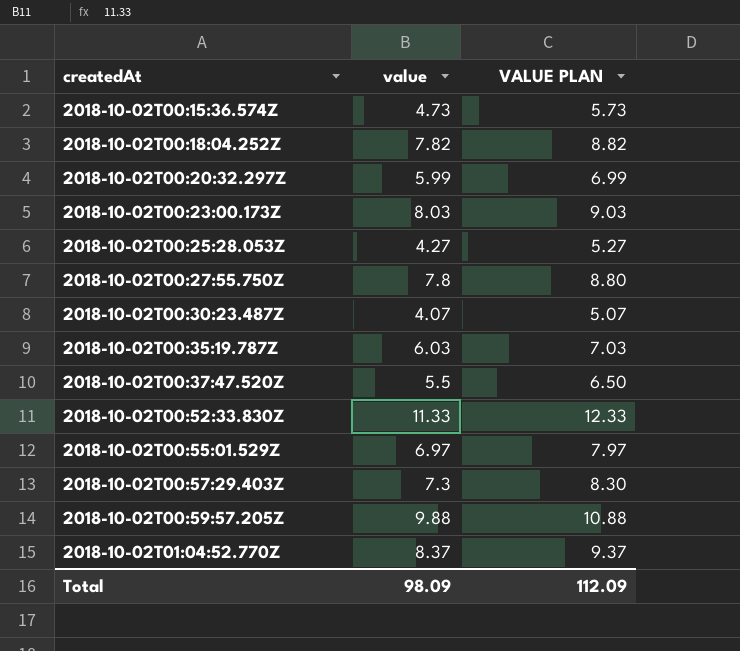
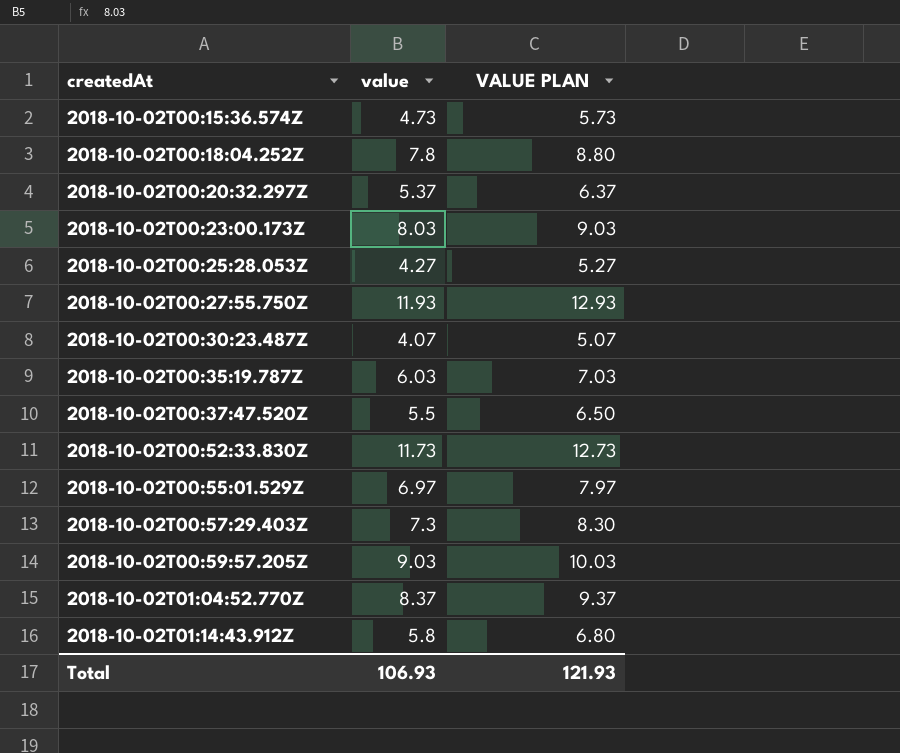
2018-10-02T00:18:04.252Z | value: 7.82 -> 7.8
2018-10-02T00:18:04.252Z | VALUE PLAN: 8.82 -> 8.80
2018-10-02T00:20:32.297Z | value: 5.99 -> 5.37
2018-10-02T00:20:32.297Z | VALUE PLAN: 6.99 -> 6.37
2018-10-02T00:27:55.750Z | value: 7.8 -> 11.93
2018-10-02T00:27:55.750Z | VALUE PLAN: 8.80 -> 12.93
2018-10-02T00:52:33.830Z | value: 11.33 -> 11.73
2018-10-02T00:52:33.830Z | VALUE PLAN: 12.33 -> 12.73
2018-10-02T00:59:57.205Z | value: 9.88 -> 9.03
2018-10-02T00:59:57.205Z | VALUE PLAN: 10.88 -> 10.03
row 2018-10-02T01:14:43.912Z: none -> 5.8 | 6.80
Total | value: 98.09 -> 106.93
Total | VALUE PLAN: 112.09 -> 121.93

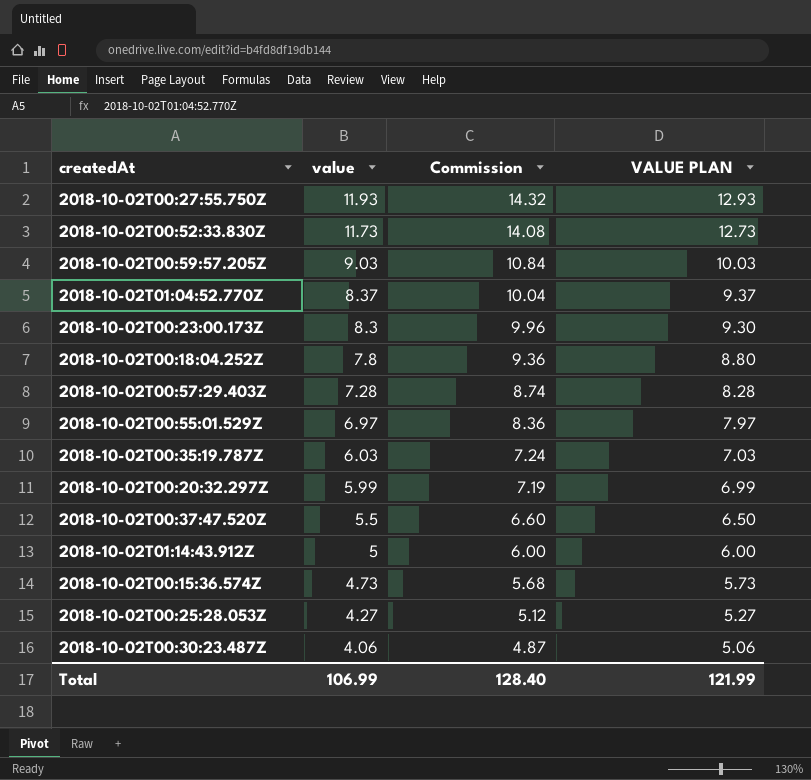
row order: createdAt ascending -> value descending
column Commission | formula: none -> [value] * 1.2
2018-10-02T00:23:00.173Z | value: 8.03 -> 8.3
2018-10-02T00:23:00.173Z | VALUE PLAN: 9.03 -> 9.30
2018-10-02T00:57:29.403Z | value: 7.3 -> 7.28
2018-10-02T00:57:29.403Z | VALUE PLAN: 8.30 -> 8.28
2018-10-02T00:20:32.297Z | value: 5.37 -> 5.99
2018-10-02T00:20:32.297Z | VALUE PLAN: 6.37 -> 6.99
2018-10-02T01:14:43.912Z | value: 5.8 -> 5
2018-10-02T01:14:43.912Z | VALUE PLAN: 6.80 -> 6.00
2018-10-02T00:30:23.487Z | value: 4.07 -> 4.06
2018-10-02T00:30:23.487Z | VALUE PLAN: 5.07 -> 5.06
Total | value: 106.93 -> 106.99
Total | VALUE PLAN: 121.93 -> 121.99

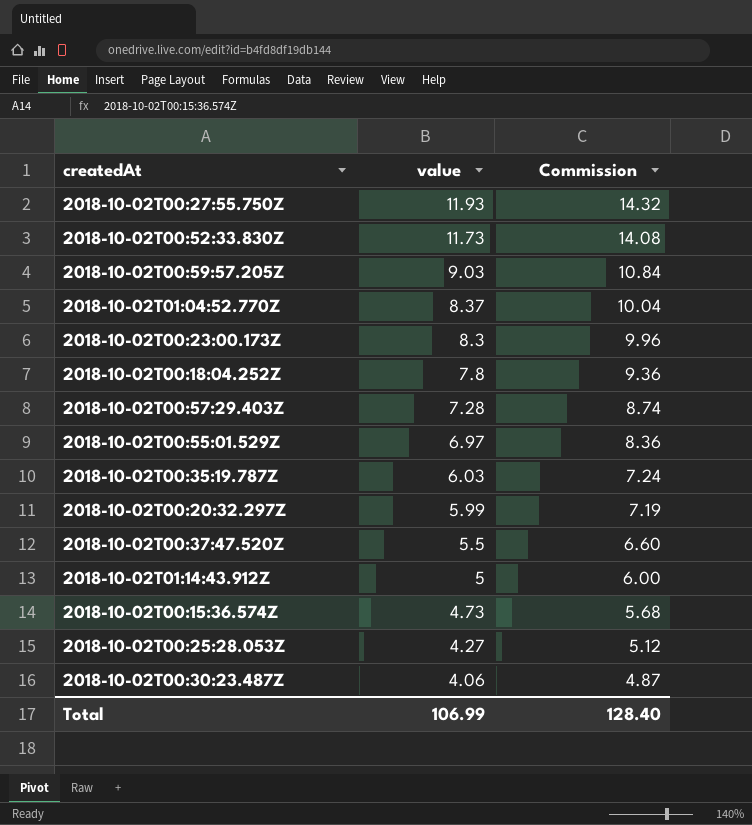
column VALUE PLAN | formula: [value] + 1 -> none

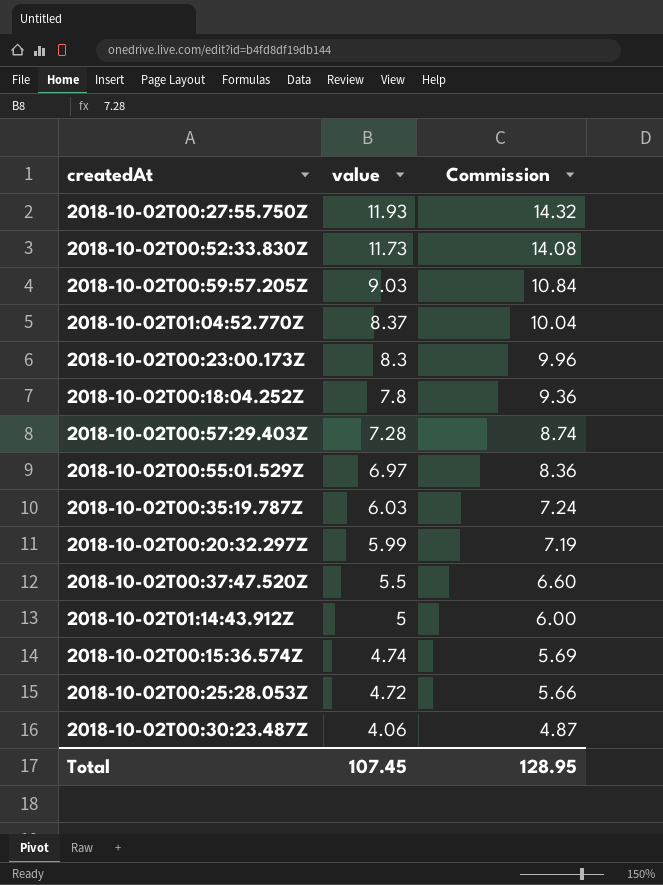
2018-10-02T00:15:36.574Z | value: 4.73 -> 4.74
2018-10-02T00:15:36.574Z | Commission: 5.68 -> 5.69
2018-10-02T00:25:28.053Z | value: 4.27 -> 4.72
2018-10-02T00:25:28.053Z | Commission: 5.12 -> 5.66
Total | value: 106.99 -> 107.45
Total | Commission: 128.40 -> 128.95

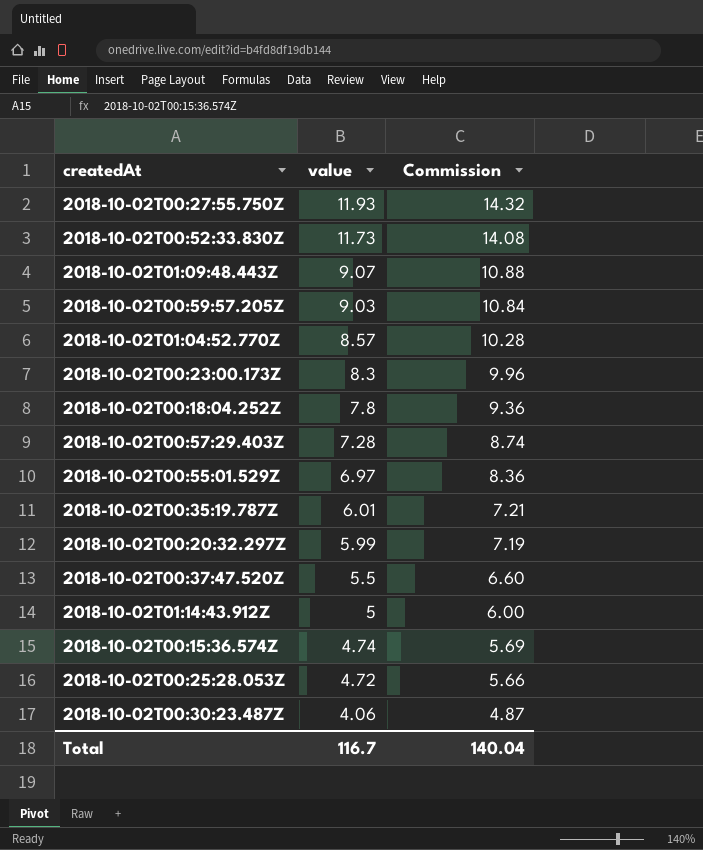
row 2018-10-02T01:09:48.443Z: none -> 9.07 | 10.88
2018-10-02T01:04:52.770Z | value: 8.37 -> 8.57
2018-10-02T01:04:52.770Z | Commission: 10.04 -> 10.28
2018-10-02T00:35:19.787Z | value: 6.03 -> 6.01
2018-10-02T00:35:19.787Z | Commission: 7.24 -> 7.21
Total | value: 107.45 -> 116.7
Total | Commission: 128.95 -> 140.04

